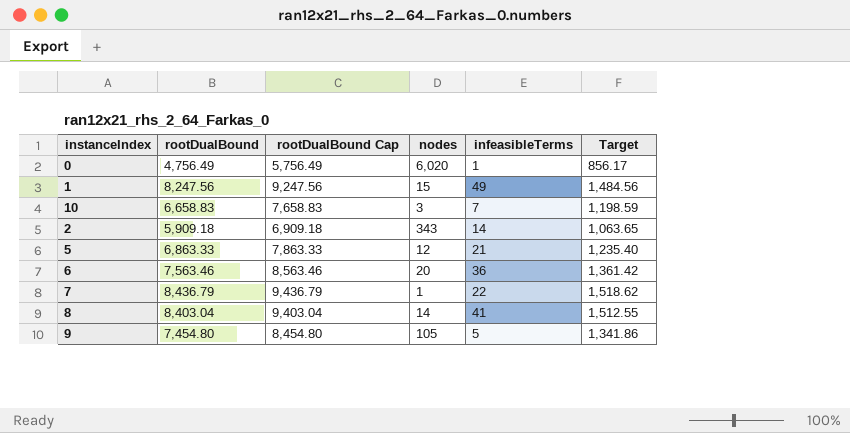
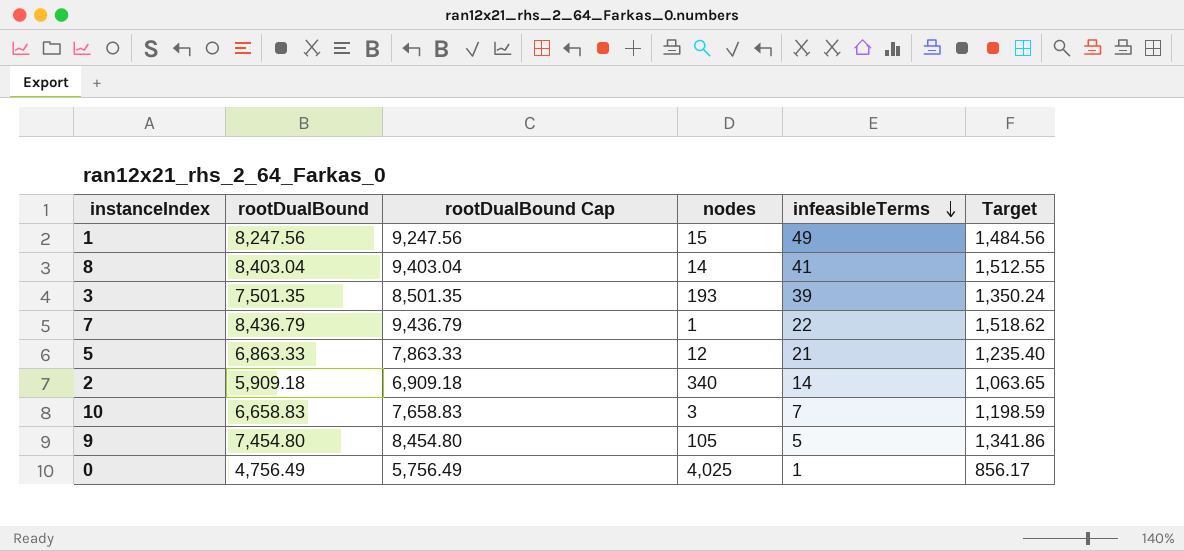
row order: none -> infeasibleTerms descending
row 6: 7,563.46 | 8,563.46 | 20 | 36 | 1,361.42 -> none
row 3: none -> 7,501.35 | 8,501.35 | 193 | 39 | 1,350.24
2 | nodes: 343 -> 340
0 | nodes: 6,020 -> 4,025

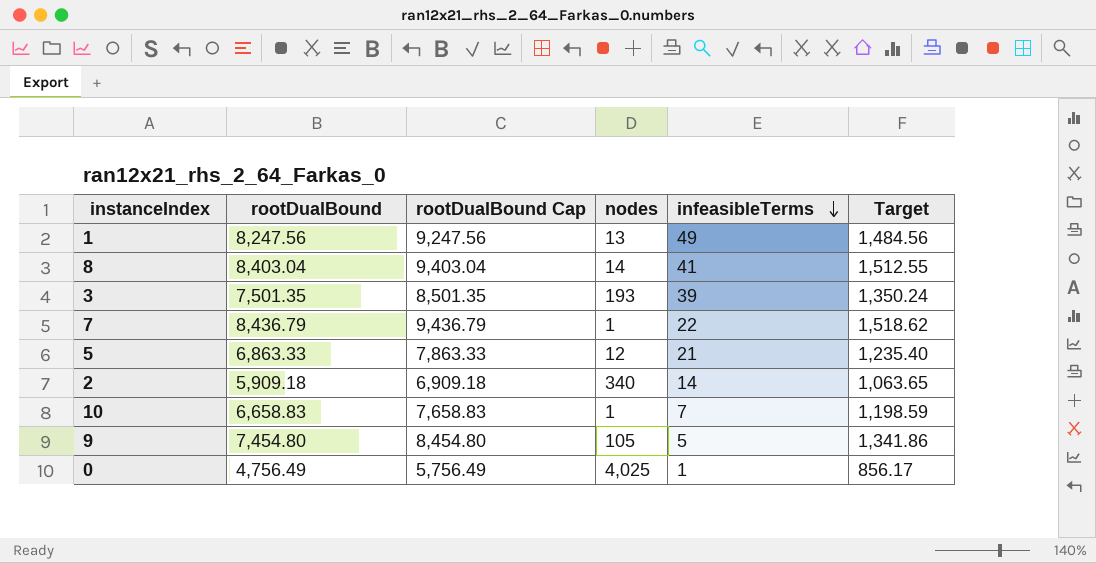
1 | nodes: 15 -> 13
10 | nodes: 3 -> 1

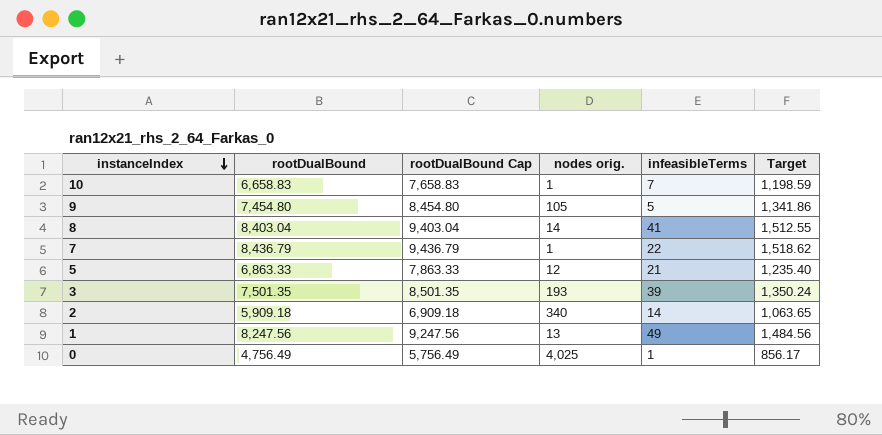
row order: infeasibleTerms descending -> instanceIndex descending
column name: nodes -> nodes orig.

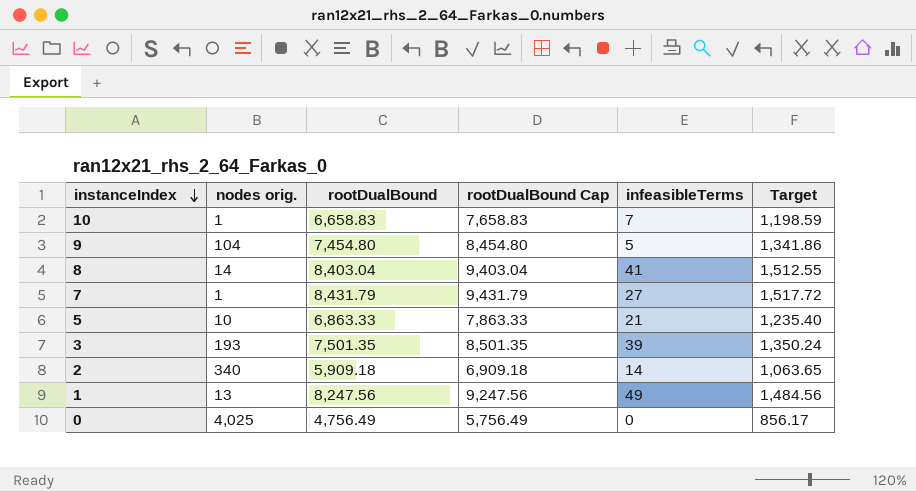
column nodes orig. | position: 4 -> 2
9 | nodes orig.: 105 -> 104
7 | rootDualBound: 8,436.79 -> 8,431.79
7 | rootDualBound Cap: 9,436.79 -> 9,431.79
7 | infeasibleTerms: 22 -> 27
7 | Target: 1,518.62 -> 1,517.72
5 | nodes orig.: 12 -> 10
0 | infeasibleTerms: 1 -> 0

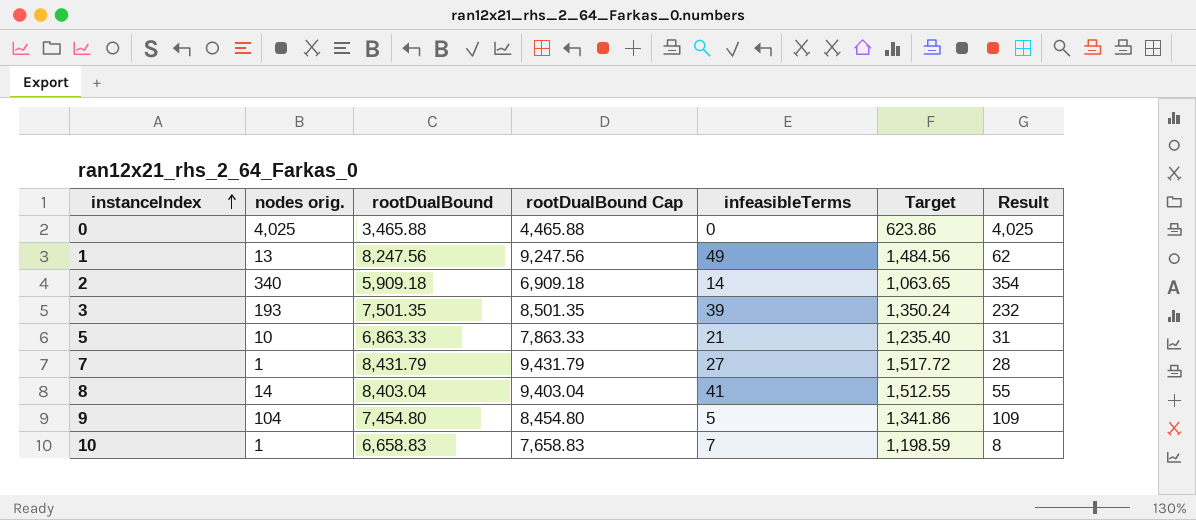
row order: instanceIndex descending -> instanceIndex ascending
column Result | formula: none -> [nodes orig.] + [infeasibleTerms]
0 | rootDualBound: 4,756.49 -> 3,465.88
0 | rootDualBound Cap: 5,756.49 -> 4,465.88
0 | Target: 856.17 -> 623.86

